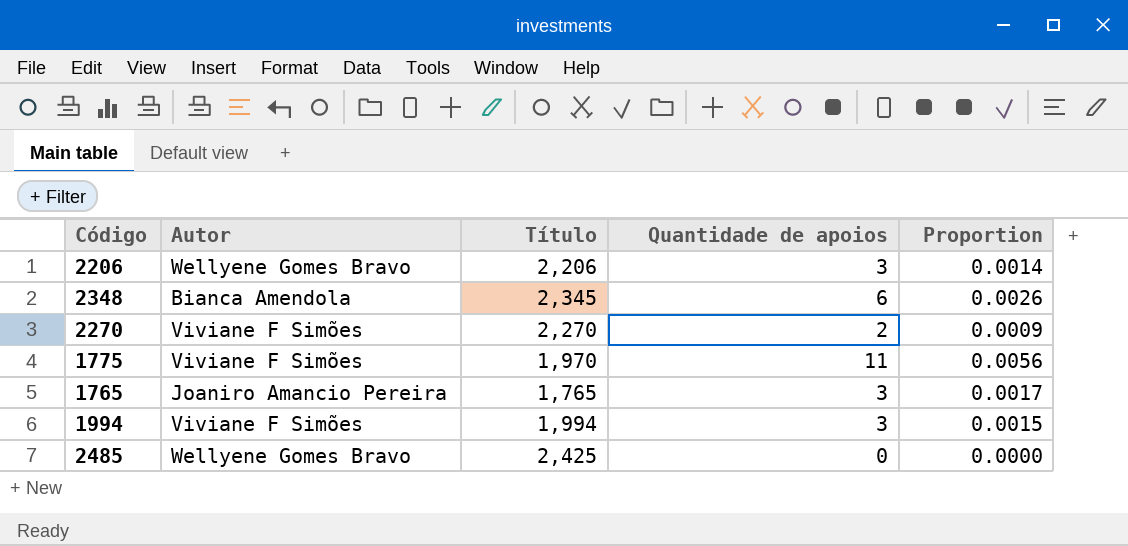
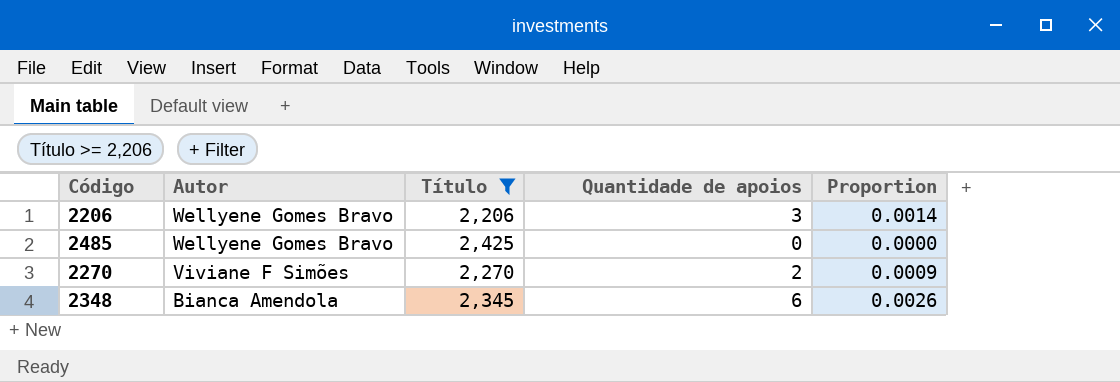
filter: none -> Título >= 2,206
row order: none -> Autor descending

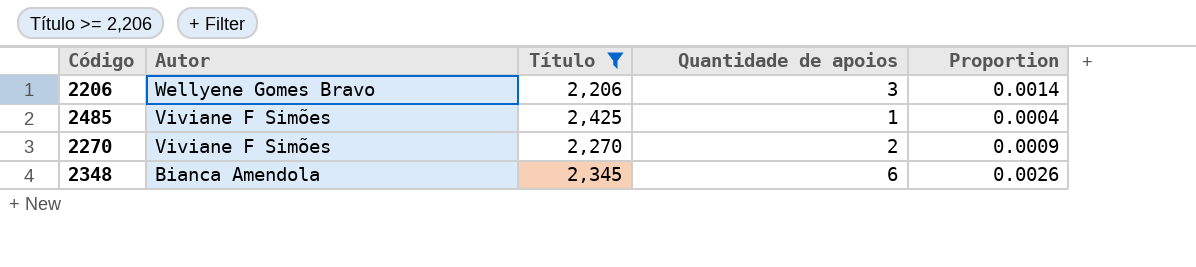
2485 | Autor: Wellyene Gomes Bravo -> Viviane F Simões
2485 | Quantidade de apoios: 0 -> 1
2485 | Proportion: 0.0000 -> 0.0004

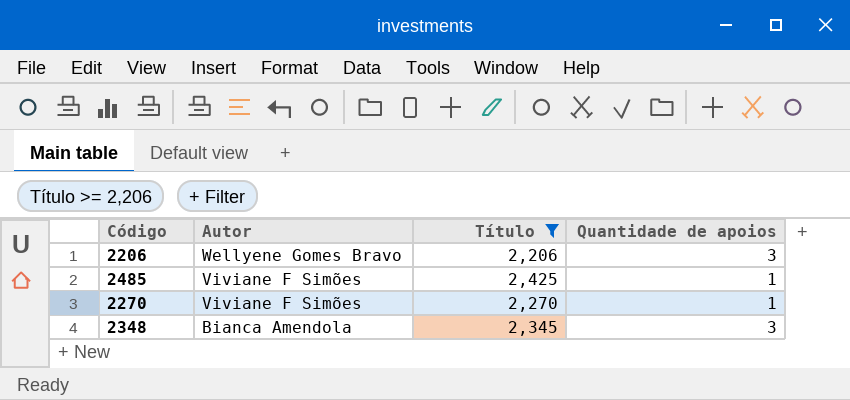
column Proportion | formula: [Quantidade de apoios] / [Título] -> none
2270 | Quantidade de apoios: 2 -> 1
2348 | Quantidade de apoios: 6 -> 3

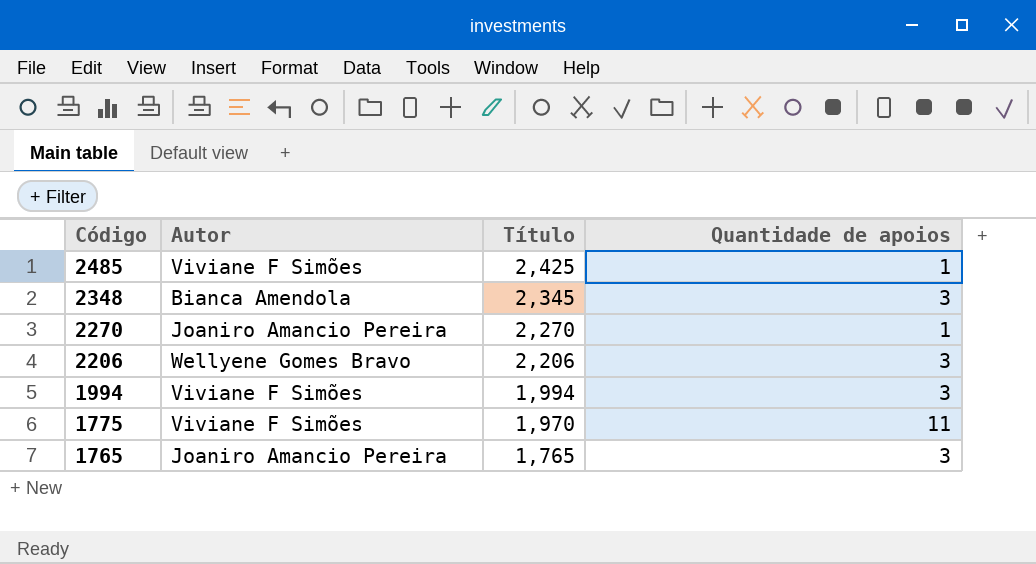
filter: Título >= 2,206 -> none
row order: Autor descending -> Código descending
2270 | Autor: Viviane F Simões -> Joaniro Amancio Pereira

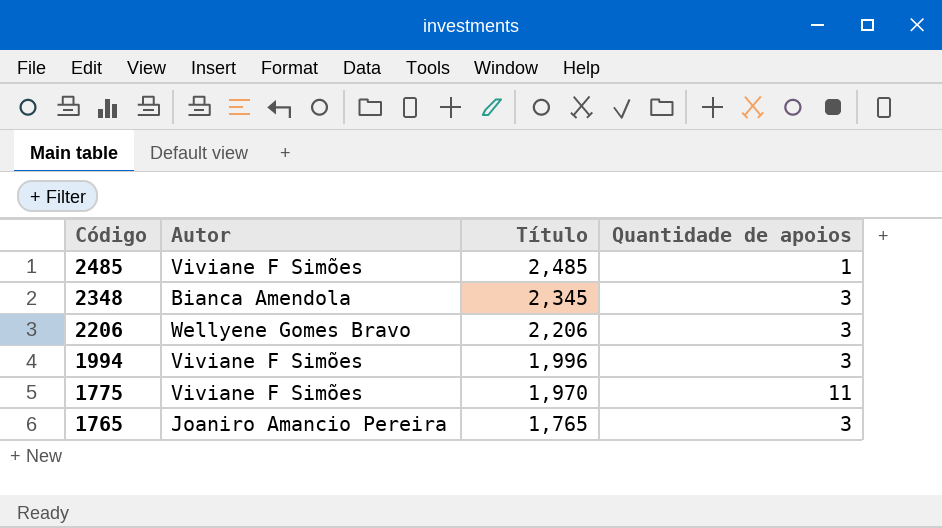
row 2270: Joaniro Amancio Pereira | 2,270 | 1 -> none
2485 | Título: 2,425 -> 2,485
1994 | Título: 1,994 -> 1,996

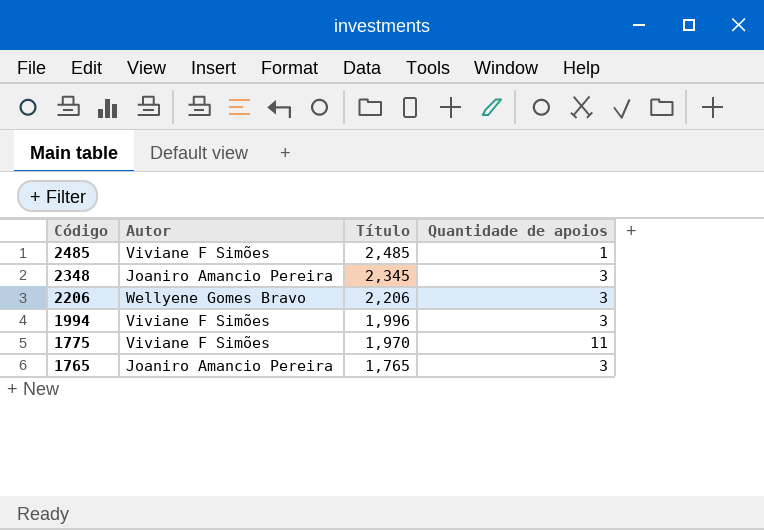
2348 | Autor: Bianca Amendola -> Joaniro Amancio Pereira

